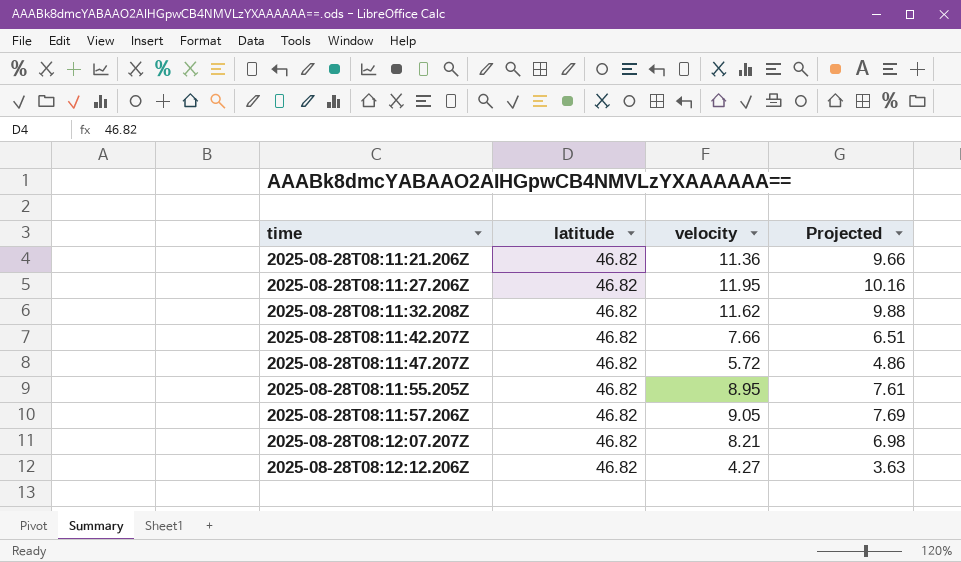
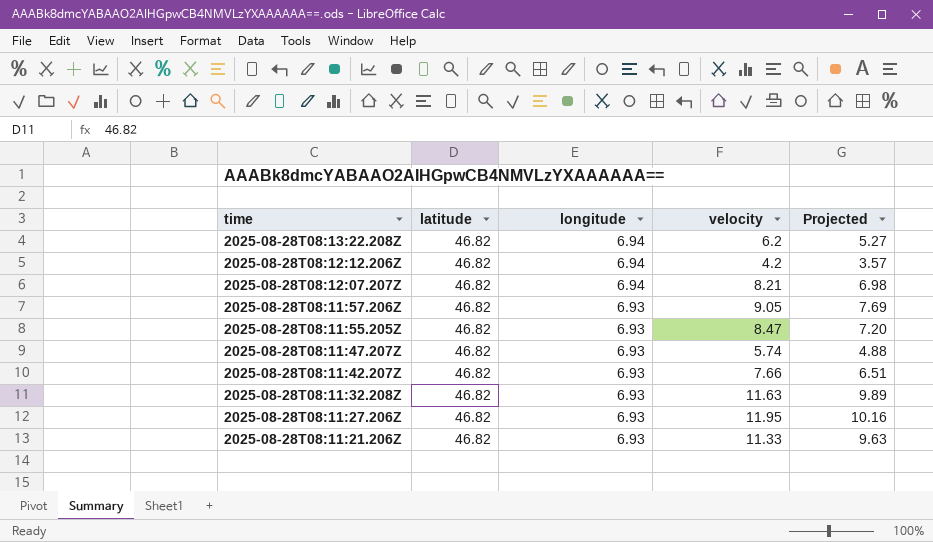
row order: time ascending -> time descending
column longitude | position: none -> 3
row 2025-08-28T08:13:22.208Z: none -> 46.82 | 6.94 | 6.2 | 5.27
2025-08-28T08:12:12.206Z | velocity: 4.27 -> 4.2
2025-08-28T08:12:12.206Z | Projected: 3.63 -> 3.57
2025-08-28T08:11:55.205Z | velocity: 8.95 -> 8.47
2025-08-28T08:11:55.205Z | Projected: 7.61 -> 7.20
2025-08-28T08:11:47.207Z | velocity: 5.72 -> 5.74
2025-08-28T08:11:47.207Z | Projected: 4.86 -> 4.88
2025-08-28T08:11:32.208Z | velocity: 11.62 -> 11.63
2025-08-28T08:11:32.208Z | Projected: 9.88 -> 9.89
2025-08-28T08:11:21.206Z | velocity: 11.36 -> 11.33
2025-08-28T08:11:21.206Z | Projected: 9.66 -> 9.63

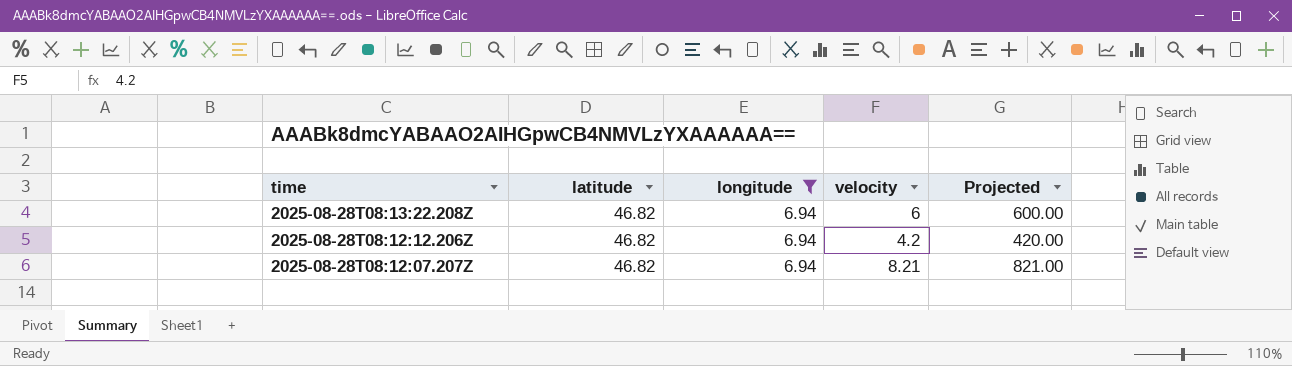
filter: none -> longitude = 6.94
column Projected | formula: [velocity] * 0.85 -> [velocity] * 100
2025-08-28T08:13:22.208Z | velocity: 6.2 -> 6

